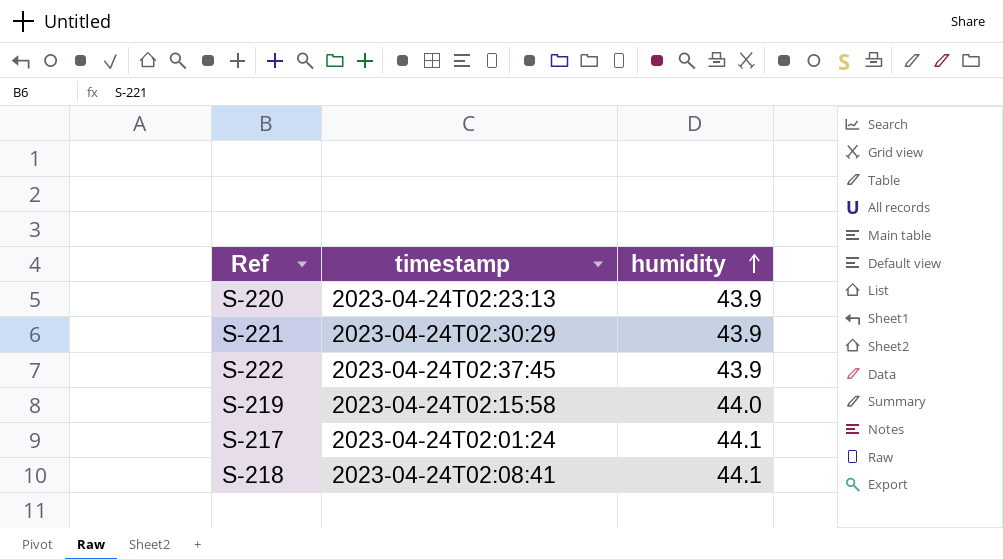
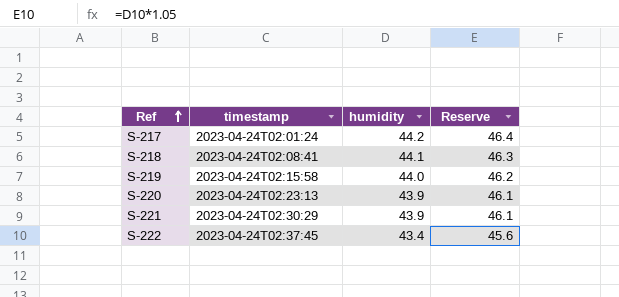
row order: humidity ascending -> Ref ascending
column Reserve | formula: none -> [humidity] * 1.05
S-217 | humidity: 44.1 -> 44.2
S-222 | humidity: 43.9 -> 43.4

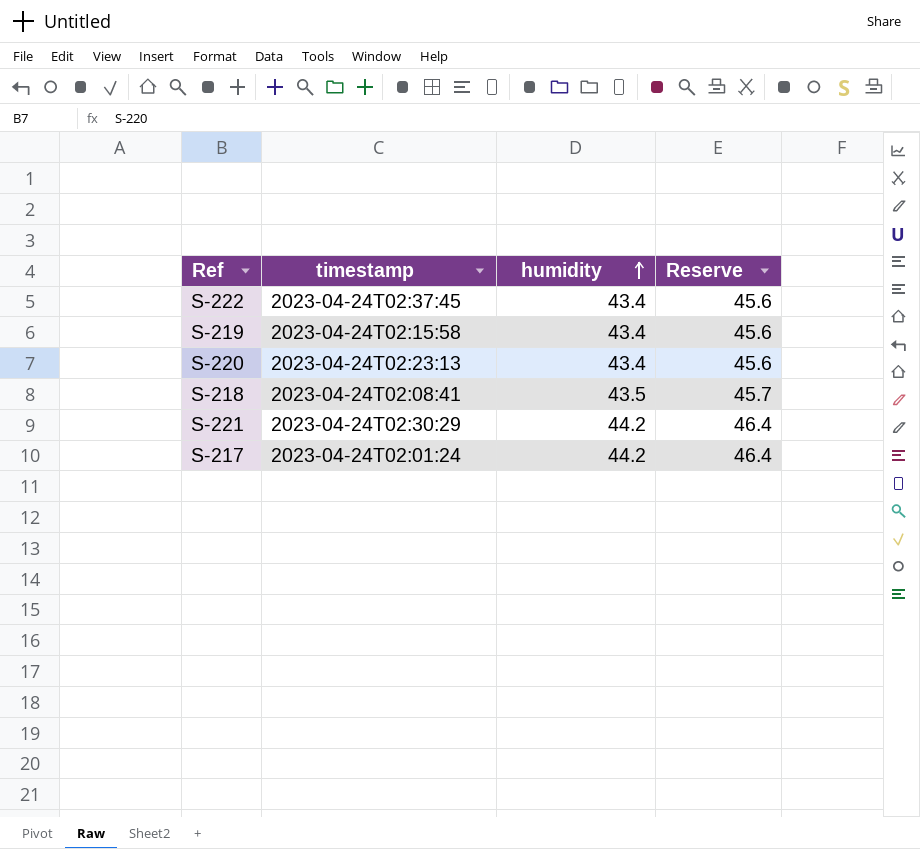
row order: Ref ascending -> humidity ascending
S-219 | humidity: 44.0 -> 43.4
S-219 | Reserve: 46.2 -> 45.6
S-220 | humidity: 43.9 -> 43.4
S-220 | Reserve: 46.1 -> 45.6
S-218 | humidity: 44.1 -> 43.5
S-218 | Reserve: 46.3 -> 45.7
S-221 | humidity: 43.9 -> 44.2
S-221 | Reserve: 46.1 -> 46.4

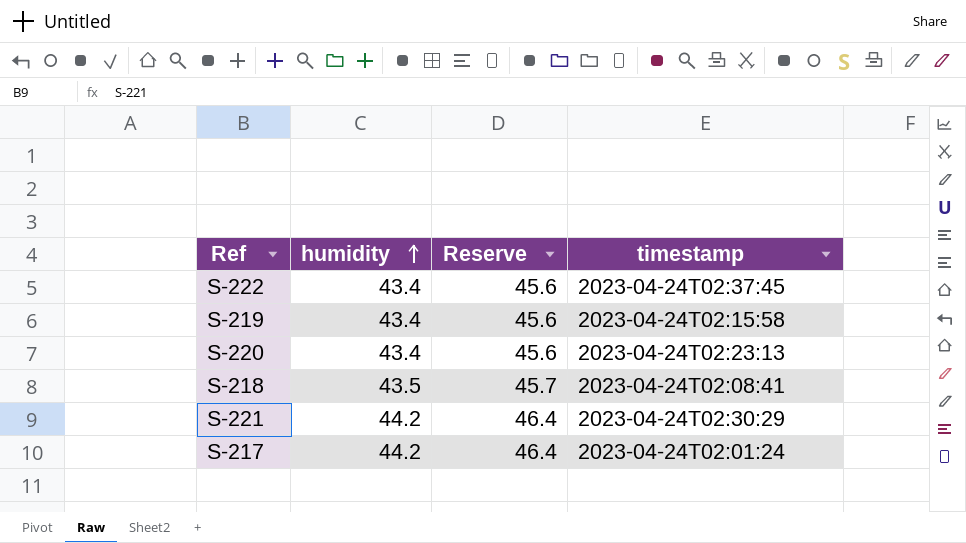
column timestamp | position: 2 -> 4

